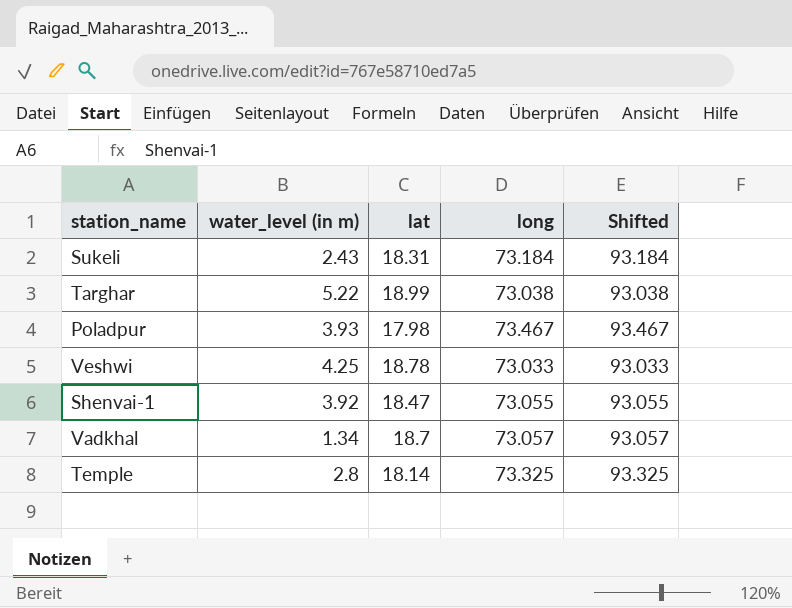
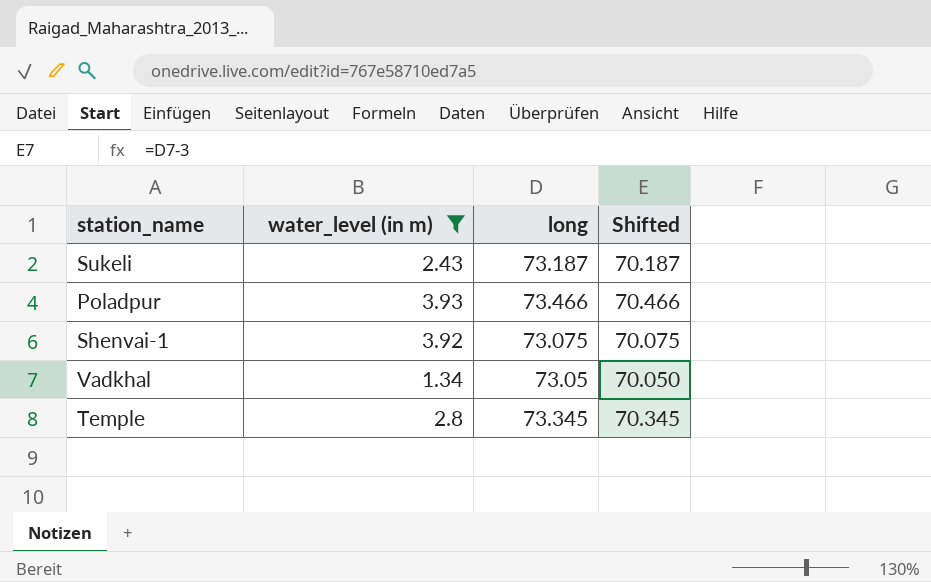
filter: none -> water_level (in m) <= 3.93
column lat | position: 3 -> none
column Shifted | formula: [long] + 20 -> [long] - 3
Sukeli | long: 73.184 -> 73.187
Poladpur | long: 73.467 -> 73.466
Shenvai-1 | long: 73.055 -> 73.075
Vadkhal | long: 73.057 -> 73.05
Temple | long: 73.325 -> 73.345

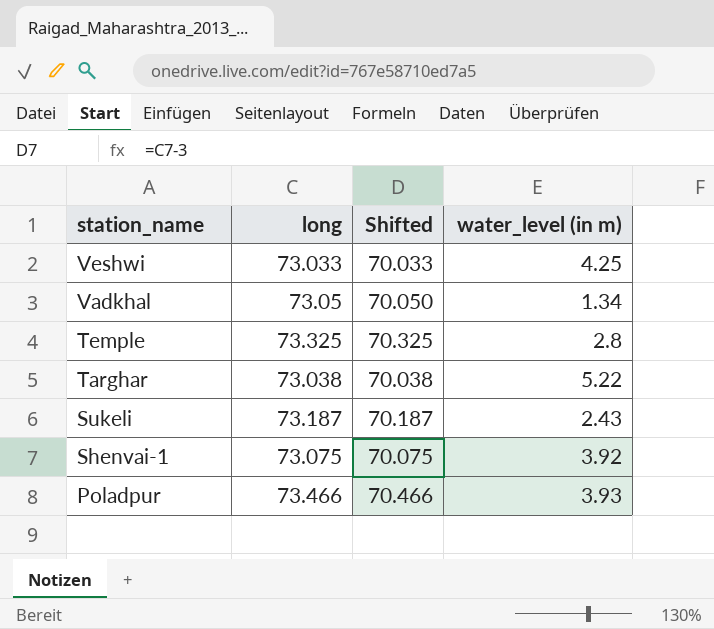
filter: water_level (in m) <= 3.93 -> none
row order: none -> station_name descending
column water_level (in m) | position: 2 -> 4
Temple | long: 73.345 -> 73.325
Temple | Shifted: 70.345 -> 70.325

